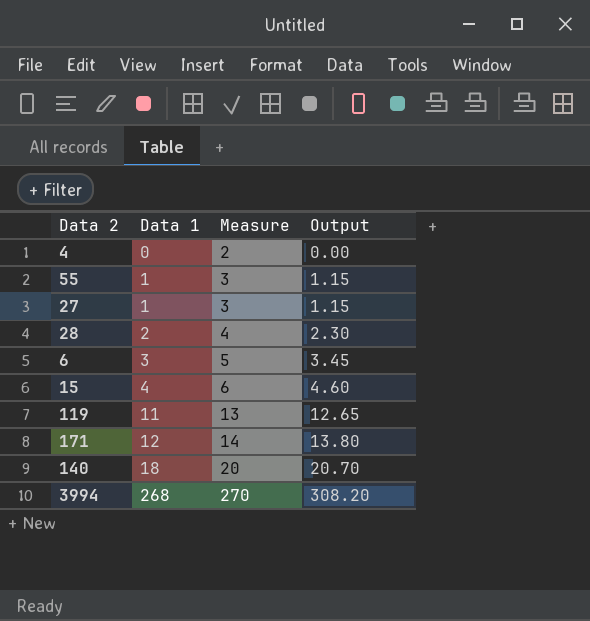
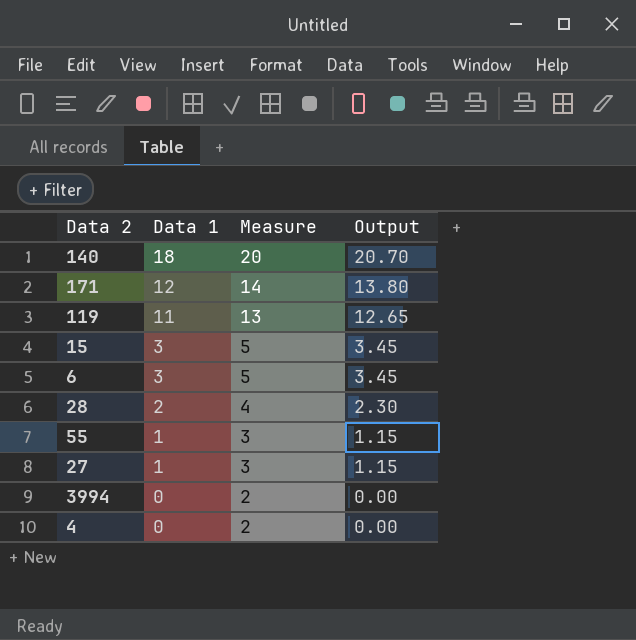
row order: Data 1 ascending -> Data 1 descending
15 | Data 1: 4 -> 3
15 | Measure: 6 -> 5
15 | Output: 4.60 -> 3.45
3994 | Data 1: 268 -> 0
3994 | Measure: 270 -> 2
3994 | Output: 308.20 -> 0.00

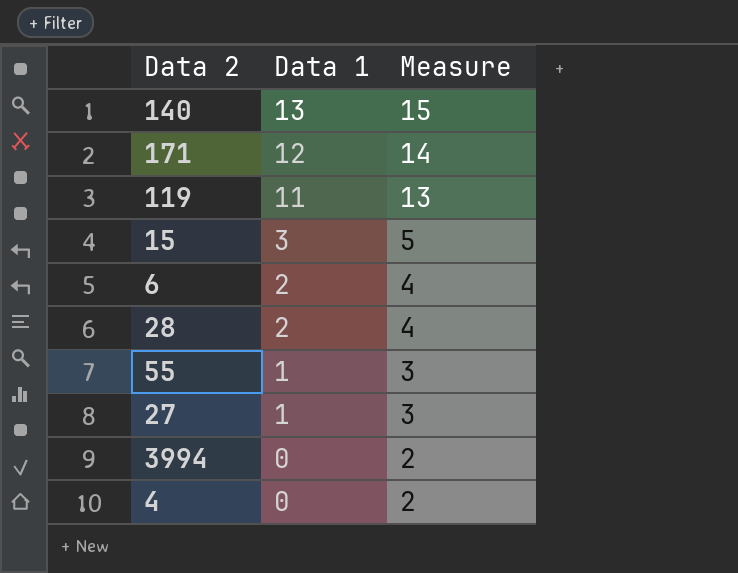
column Output | formula: [Data 1] * 1.15 -> none
140 | Data 1: 18 -> 13
140 | Measure: 20 -> 15
6 | Data 1: 3 -> 2
6 | Measure: 5 -> 4

